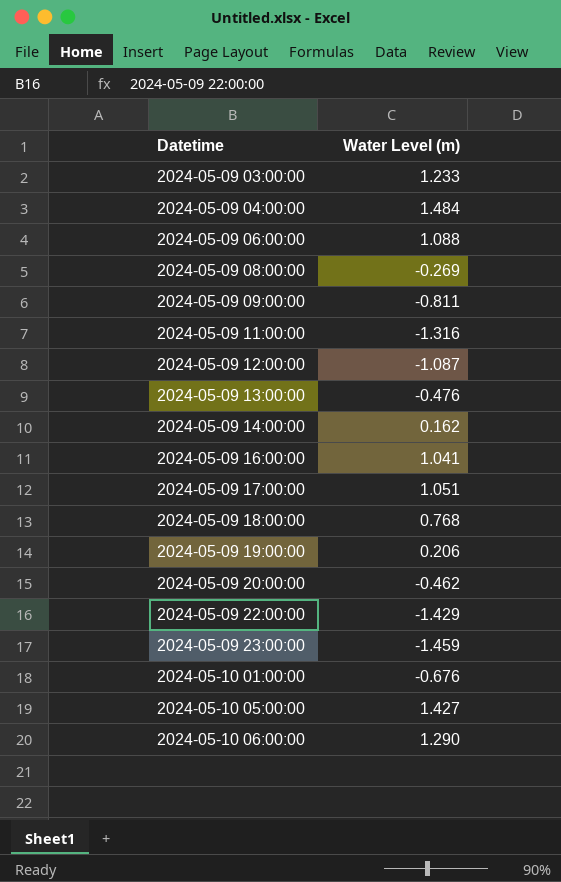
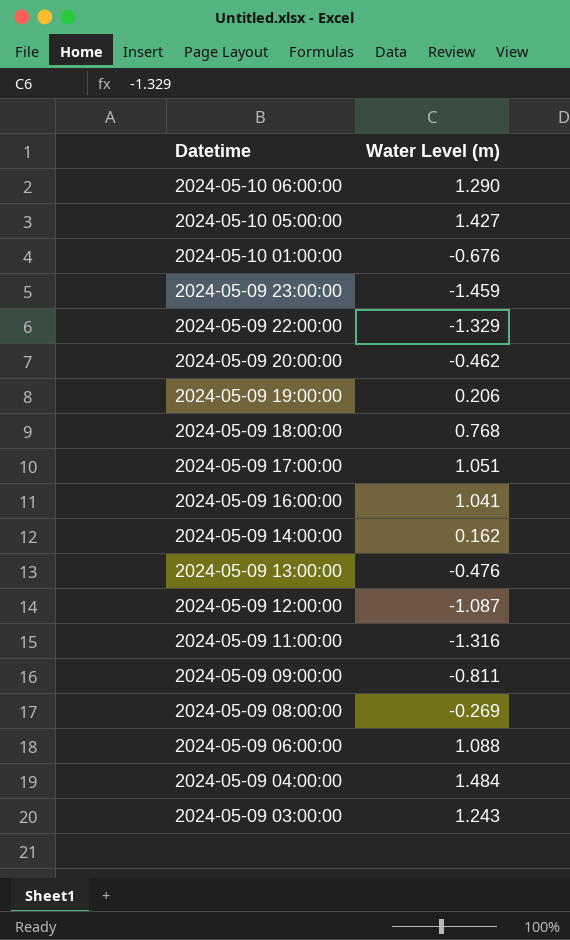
row order: Datetime ascending -> Datetime descending
2024-05-09 22:00:00 | Water Level (m): -1.429 -> -1.329
2024-05-09 03:00:00 | Water Level (m): 1.233 -> 1.243

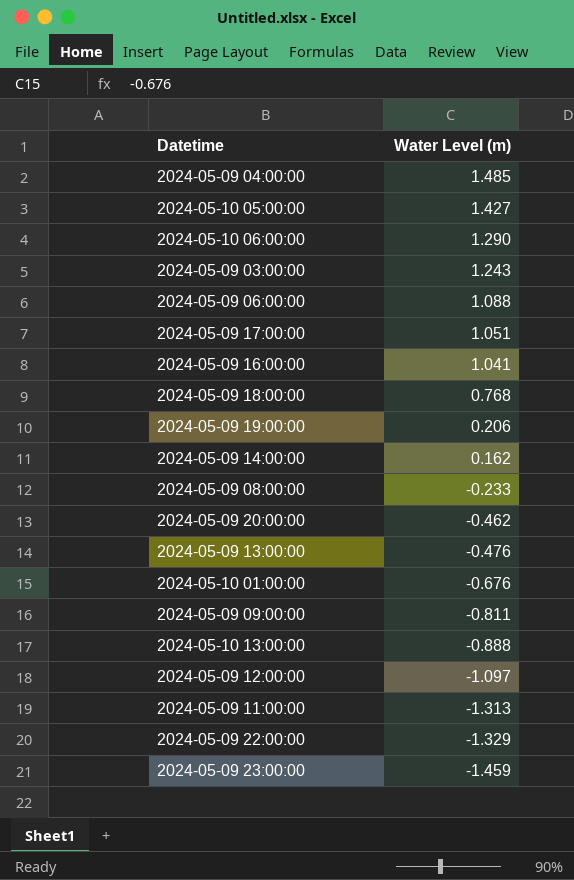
row order: Datetime descending -> Water Level (m) descending
2024-05-09 04:00:00 | Water Level (m): 1.484 -> 1.485
2024-05-09 08:00:00 | Water Level (m): -0.269 -> -0.233
row 2024-05-10 13:00:00: none -> -0.888
2024-05-09 12:00:00 | Water Level (m): -1.087 -> -1.097
2024-05-09 11:00:00 | Water Level (m): -1.316 -> -1.313

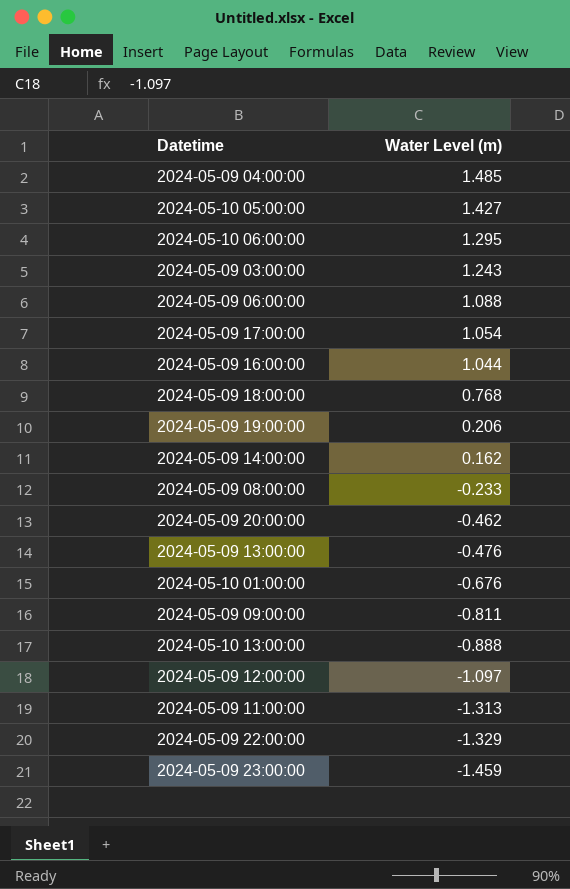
2024-05-10 06:00:00 | Water Level (m): 1.290 -> 1.295
2024-05-09 17:00:00 | Water Level (m): 1.051 -> 1.054
2024-05-09 16:00:00 | Water Level (m): 1.041 -> 1.044

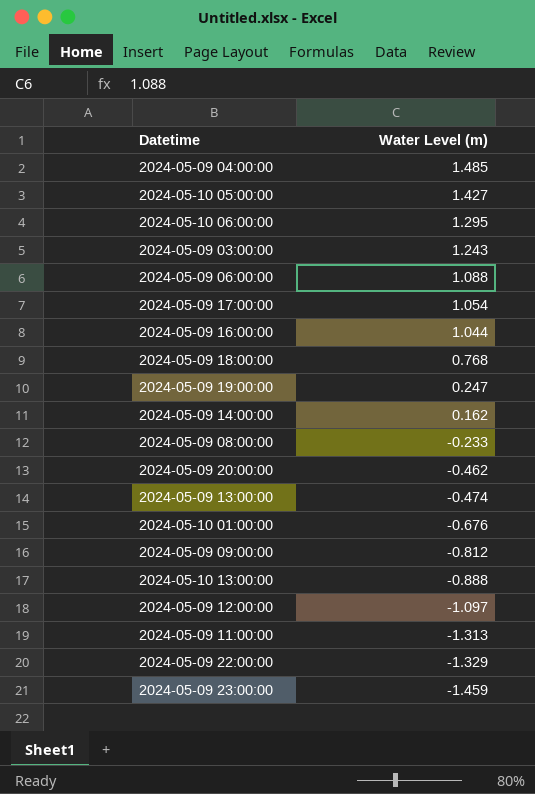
2024-05-09 19:00:00 | Water Level (m): 0.206 -> 0.247
2024-05-09 13:00:00 | Water Level (m): -0.476 -> -0.474
2024-05-09 09:00:00 | Water Level (m): -0.811 -> -0.812

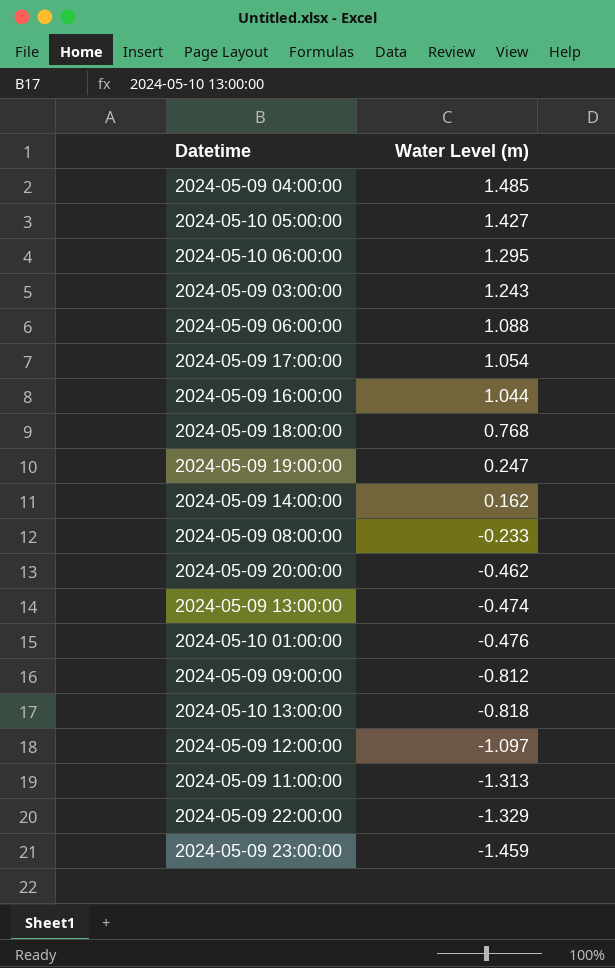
2024-05-10 01:00:00 | Water Level (m): -0.676 -> -0.476
2024-05-10 13:00:00 | Water Level (m): -0.888 -> -0.818

